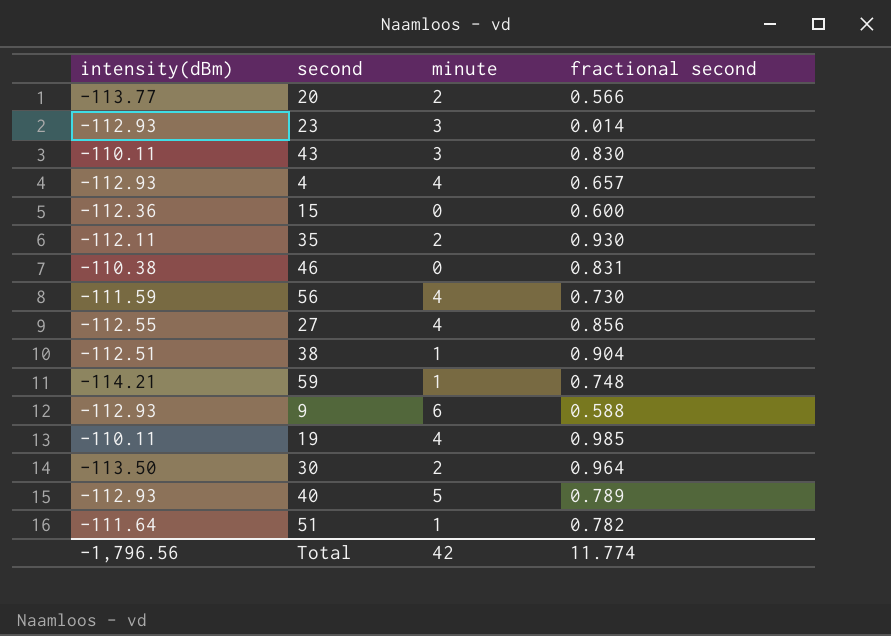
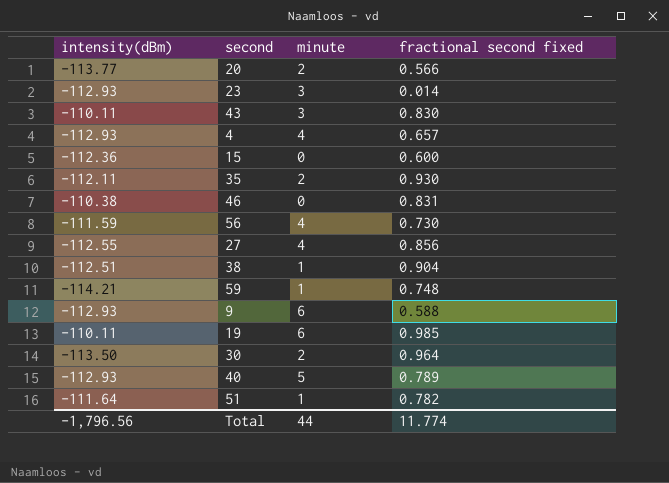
column name: fractional second -> fractional second fixed
19 | minute: 4 -> 6
Total | minute: 42 -> 44

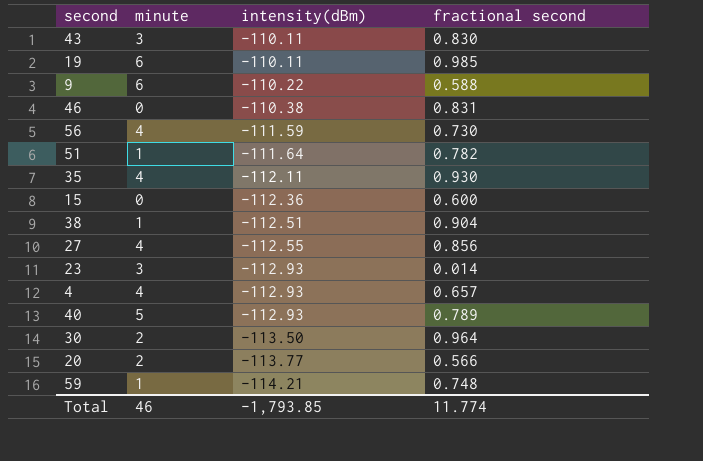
row order: none -> intensity(dBm) descending
column intensity(dBm) | position: 1 -> 3
column name: fractional second fixed -> fractional second
9 | intensity(dBm): -112.93 -> -110.22
35 | minute: 2 -> 4
Total | minute: 44 -> 46
Total | intensity(dBm): -1,796.56 -> -1,793.85

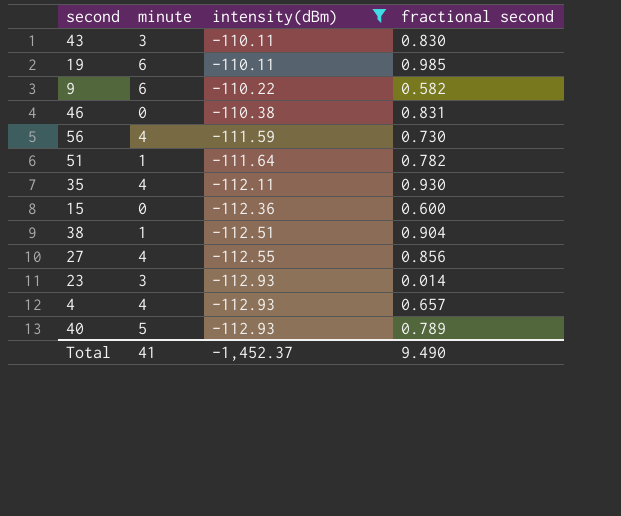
filter: none -> intensity(dBm) >= -112.93
9 | fractional second: 0.588 -> 0.582
Total | minute: 46 -> 41
Total | intensity(dBm): -1,793.85 -> -1,452.37
Total | fractional second: 11.774 -> 9.490

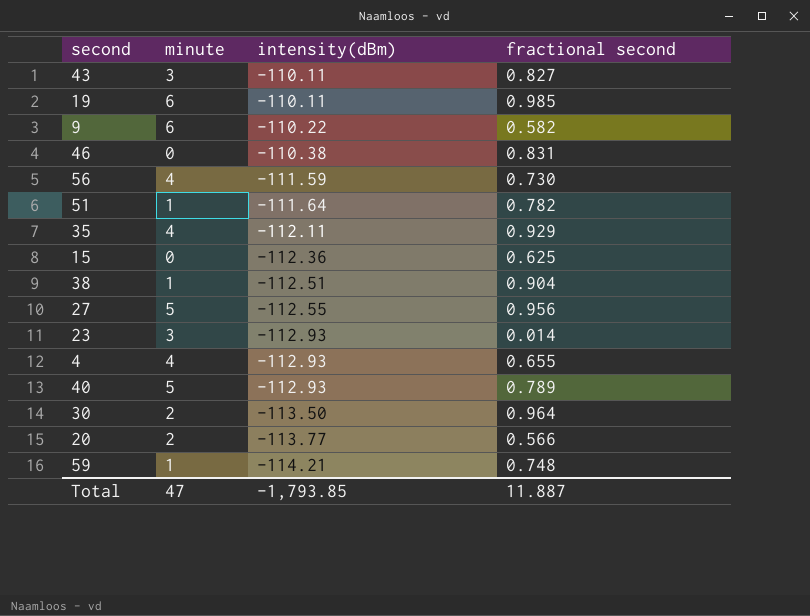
filter: intensity(dBm) >= -112.93 -> none
43 | fractional second: 0.830 -> 0.827
35 | fractional second: 0.930 -> 0.929
15 | fractional second: 0.600 -> 0.625
27 | minute: 4 -> 5
27 | fractional second: 0.856 -> 0.956
4 | fractional second: 0.657 -> 0.655
Total | minute: 41 -> 47
Total | intensity(dBm): -1,452.37 -> -1,793.85
Total | fractional second: 9.490 -> 11.887

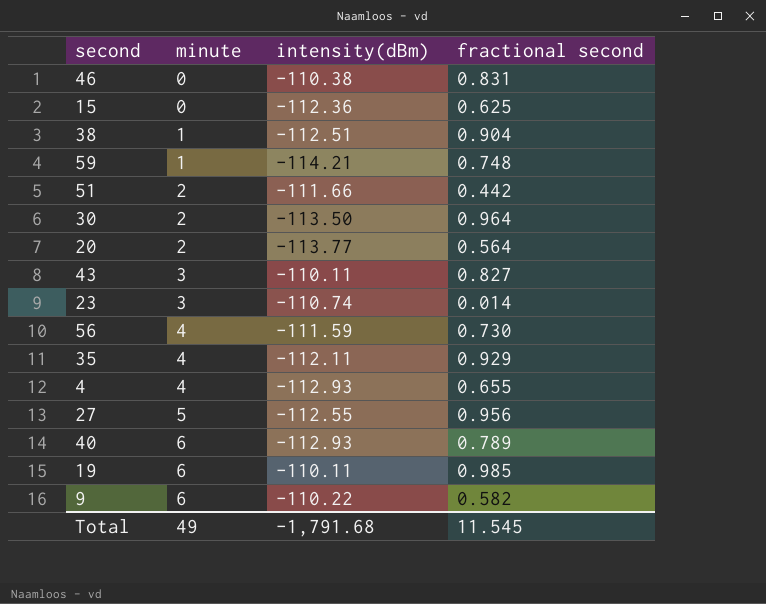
row order: intensity(dBm) descending -> minute ascending
51 | minute: 1 -> 2
51 | intensity(dBm): -111.64 -> -111.66
51 | fractional second: 0.782 -> 0.442
20 | fractional second: 0.566 -> 0.564
23 | intensity(dBm): -112.93 -> -110.74
40 | minute: 5 -> 6
Total | minute: 47 -> 49
Total | intensity(dBm): -1,793.85 -> -1,791.68
Total | fractional second: 11.887 -> 11.545

